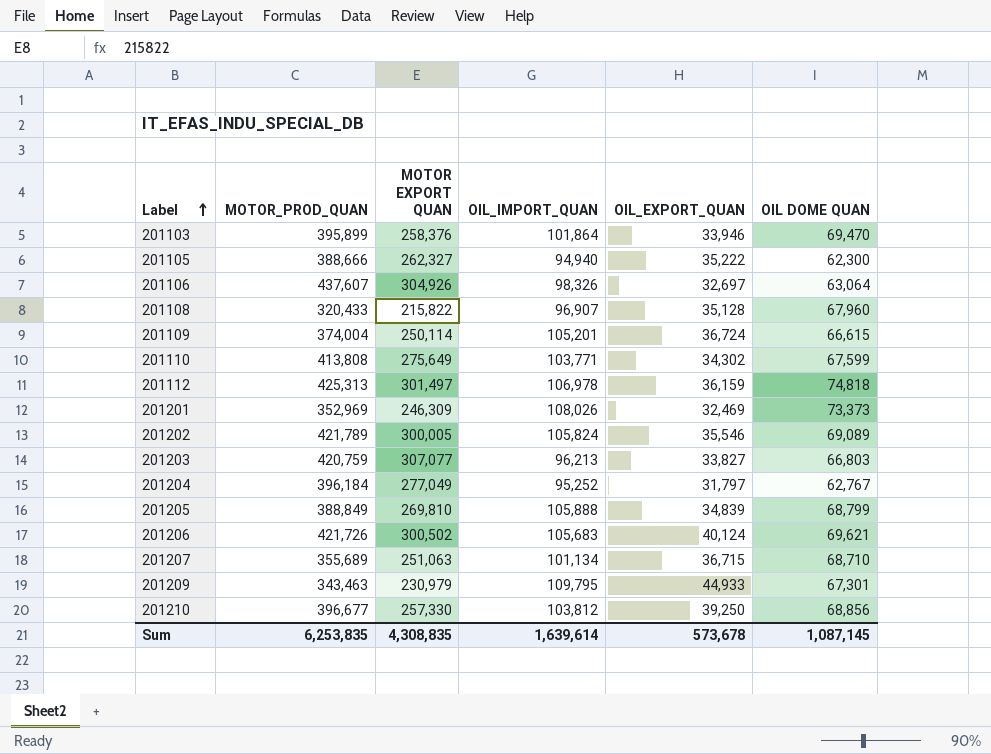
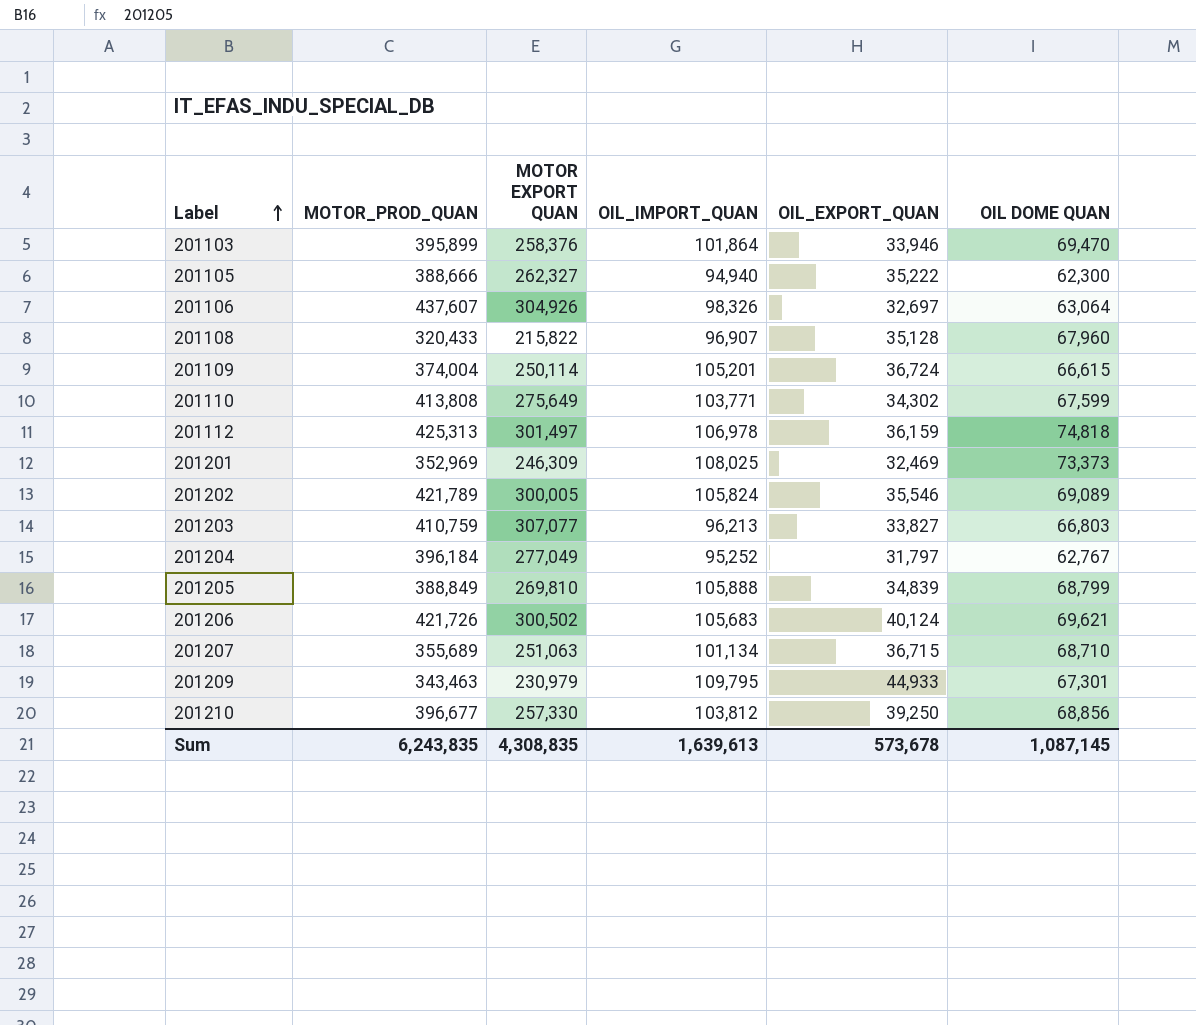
201201 | OIL_IMPORT_QUAN: 108,026 -> 108,025
201203 | MOTOR_PROD_QUAN: 420,759 -> 410,759
Sum | MOTOR_PROD_QUAN: 6,253,835 -> 6,243,835
Sum | OIL_IMPORT_QUAN: 1,639,614 -> 1,639,613

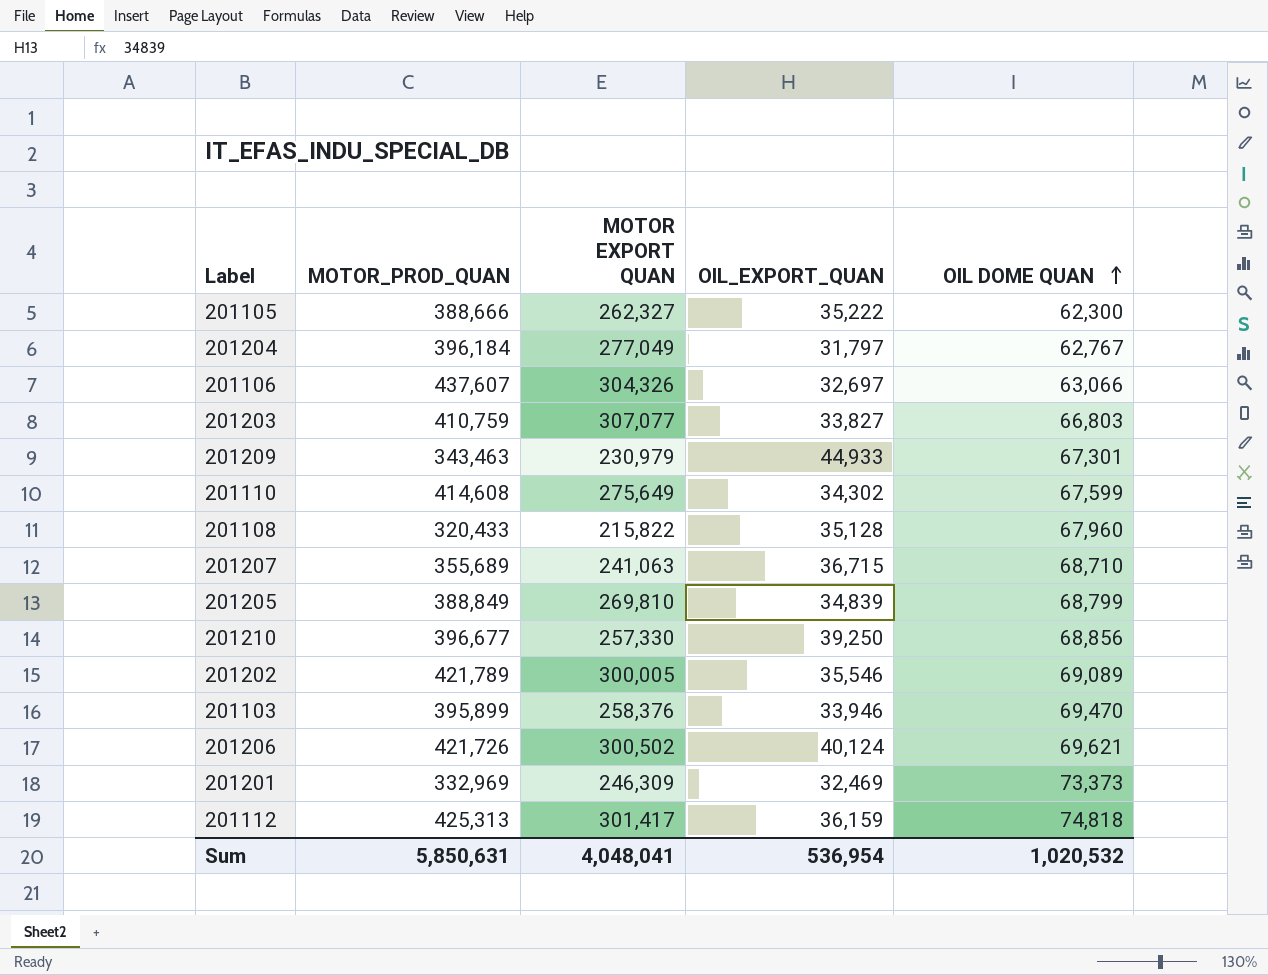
row order: Label ascending -> OIL DOME QUAN ascending
column OIL_IMPORT_QUAN | position: 4 -> none
row 201109: 374,004 | 250,114 | 105,201 | 36,724 | 66,615 -> none
201106 | MOTOR EXPORT QUAN: 304,926 -> 304,326
201106 | OIL DOME QUAN: 63,064 -> 63,066
201110 | MOTOR_PROD_QUAN: 413,808 -> 414,608
201207 | MOTOR EXPORT QUAN: 251,063 -> 241,063
201201 | MOTOR_PROD_QUAN: 352,969 -> 332,969
201112 | MOTOR EXPORT QUAN: 301,497 -> 301,417
Sum | MOTOR_PROD_QUAN: 6,243,835 -> 5,850,631
Sum | MOTOR EXPORT QUAN: 4,308,835 -> 4,048,041
Sum | OIL_EXPORT_QUAN: 573,678 -> 536,954
Sum | OIL DOME QUAN: 1,087,145 -> 1,020,532

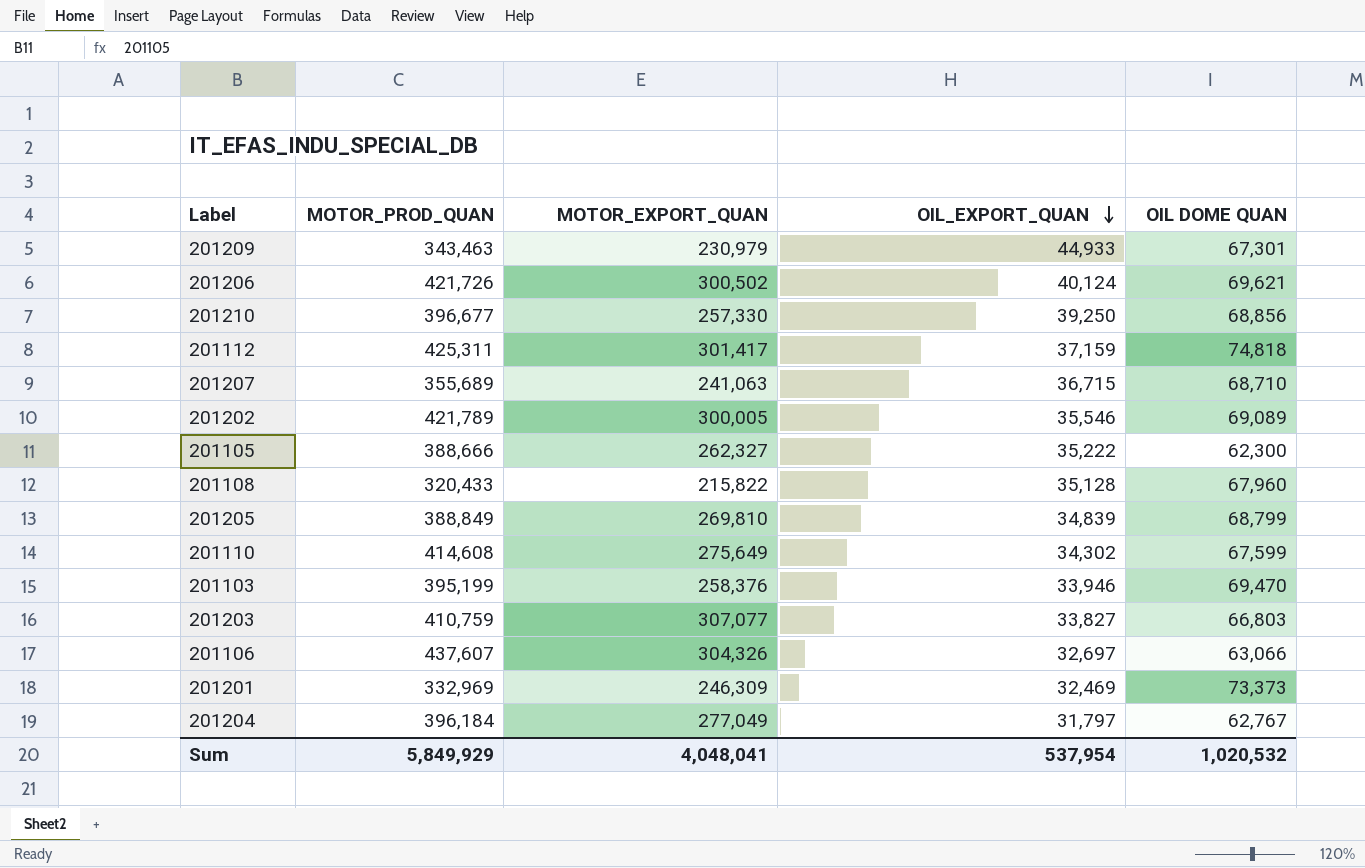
row order: OIL DOME QUAN ascending -> OIL_EXPORT_QUAN descending
column name: MOTOR EXPORT QUAN -> MOTOR_EXPORT_QUAN
201112 | MOTOR_PROD_QUAN: 425,313 -> 425,311
201112 | OIL_EXPORT_QUAN: 36,159 -> 37,159
201103 | MOTOR_PROD_QUAN: 395,899 -> 395,199
Sum | MOTOR_PROD_QUAN: 5,850,631 -> 5,849,929
Sum | OIL_EXPORT_QUAN: 536,954 -> 537,954

